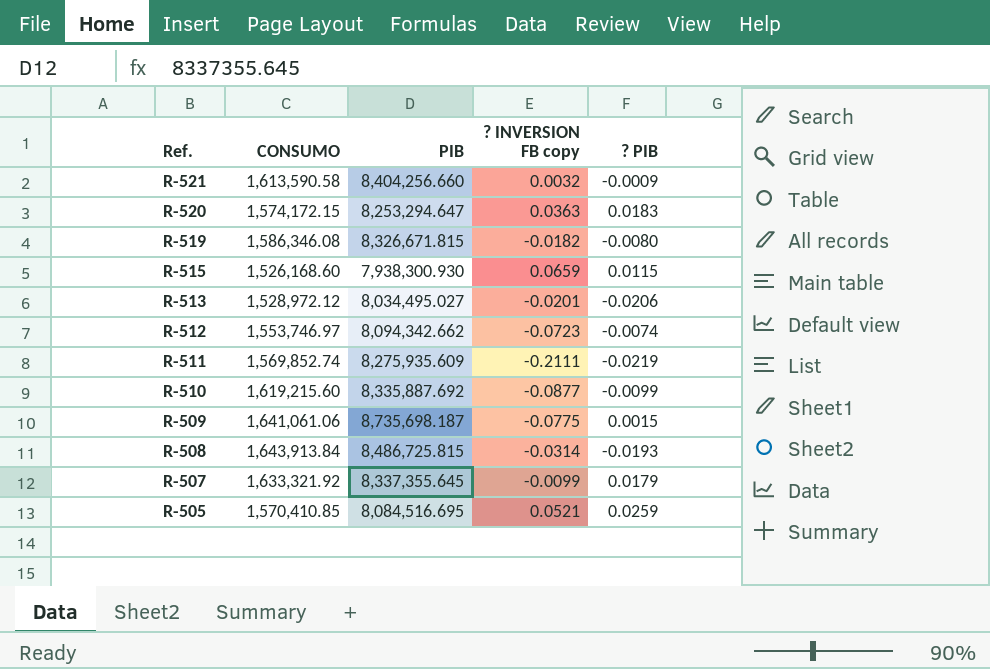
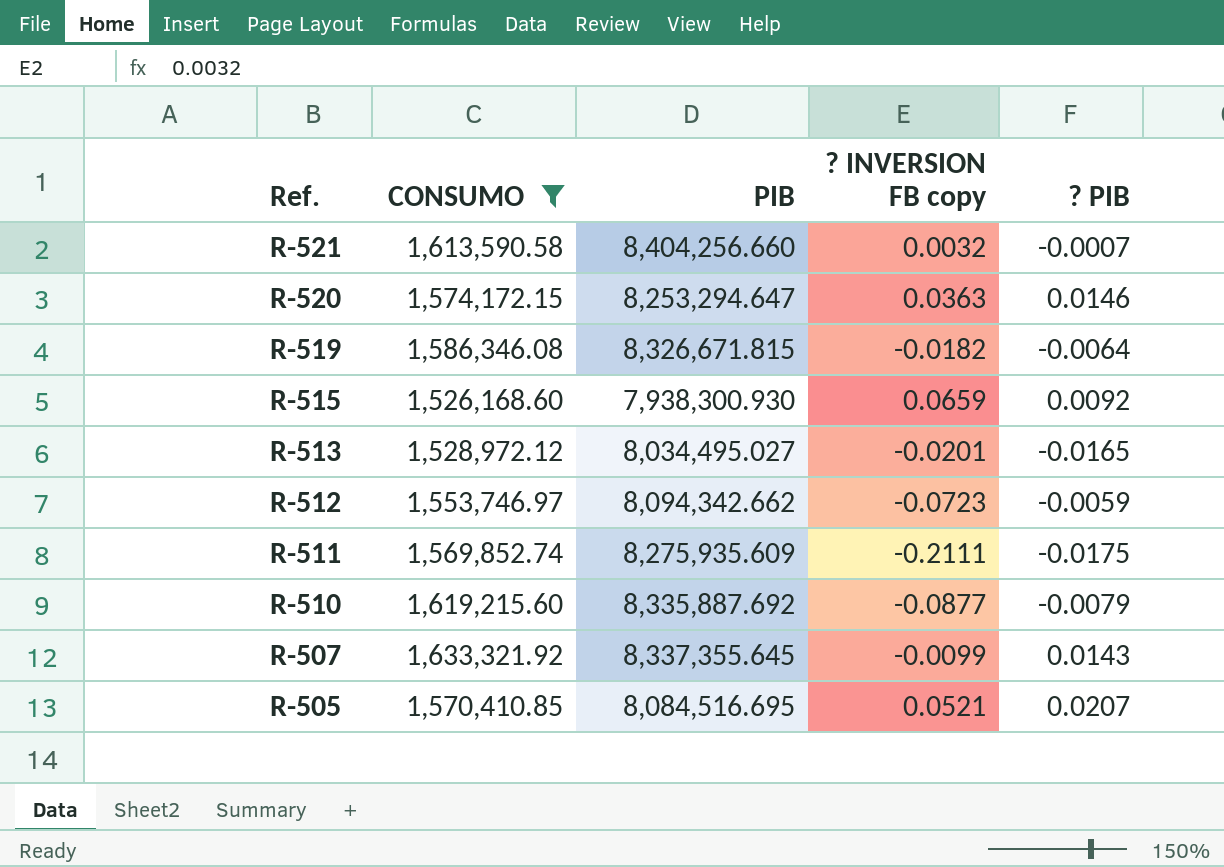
filter: none -> CONSUMO <= 1,633,321.92
R-521 | ? PIB: -0.0009 -> -0.0007
R-520 | ? PIB: 0.0183 -> 0.0146
R-519 | ? PIB: -0.0080 -> -0.0064
R-515 | ? PIB: 0.0115 -> 0.0092
R-513 | ? PIB: -0.0206 -> -0.0165
R-512 | ? PIB: -0.0074 -> -0.0059
R-511 | ? PIB: -0.0219 -> -0.0175
R-510 | ? PIB: -0.0099 -> -0.0079
R-507 | ? PIB: 0.0179 -> 0.0143
R-505 | ? PIB: 0.0259 -> 0.0207

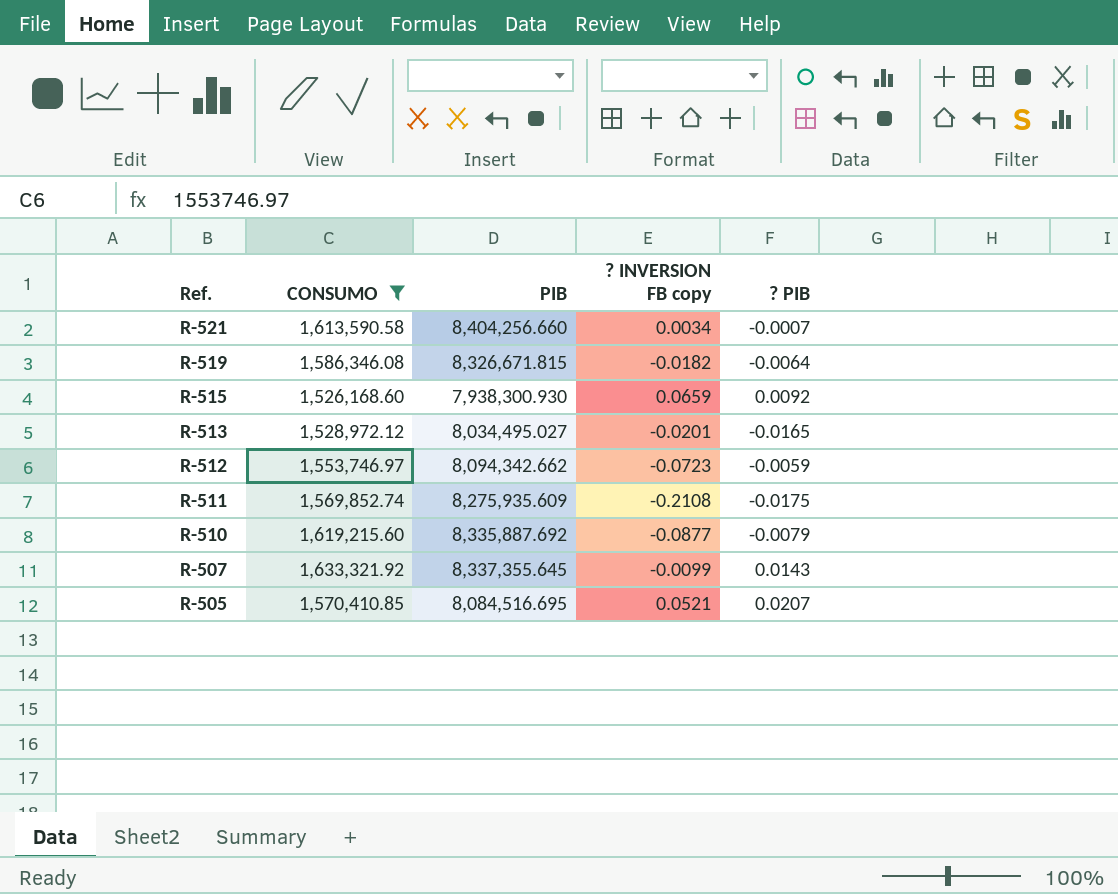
row R-520: 1,574,172.15 | 8,253,294.647 | 0.0363 | 0.0146 -> none
R-521 | ? INVERSION FB copy: 0.0032 -> 0.0034
R-511 | ? INVERSION FB copy: -0.2111 -> -0.2108

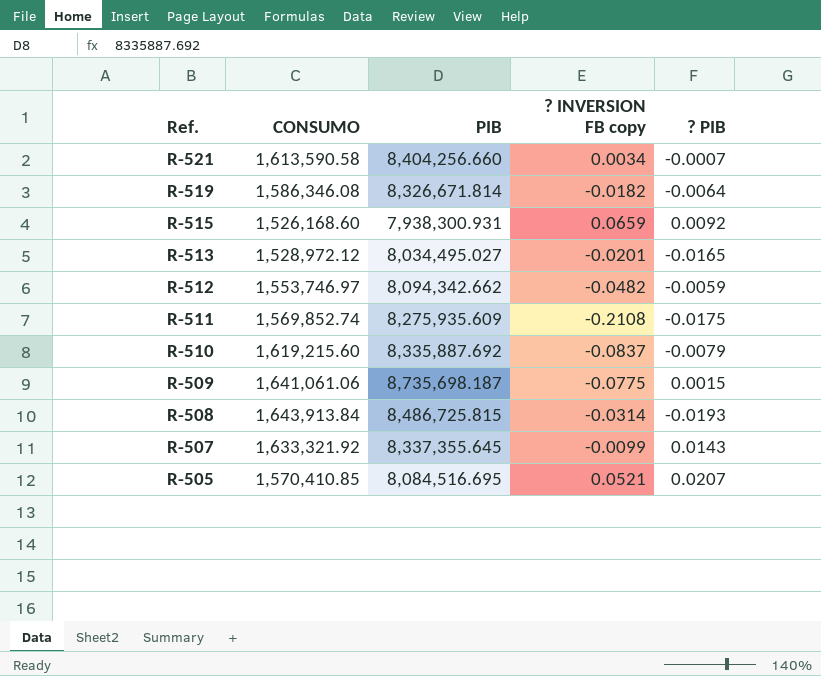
filter: CONSUMO <= 1,633,321.92 -> none
R-519 | PIB: 8,326,671.815 -> 8,326,671.814
R-515 | PIB: 7,938,300.930 -> 7,938,300.931
R-512 | ? INVERSION FB copy: -0.0723 -> -0.0482
R-510 | ? INVERSION FB copy: -0.0877 -> -0.0837

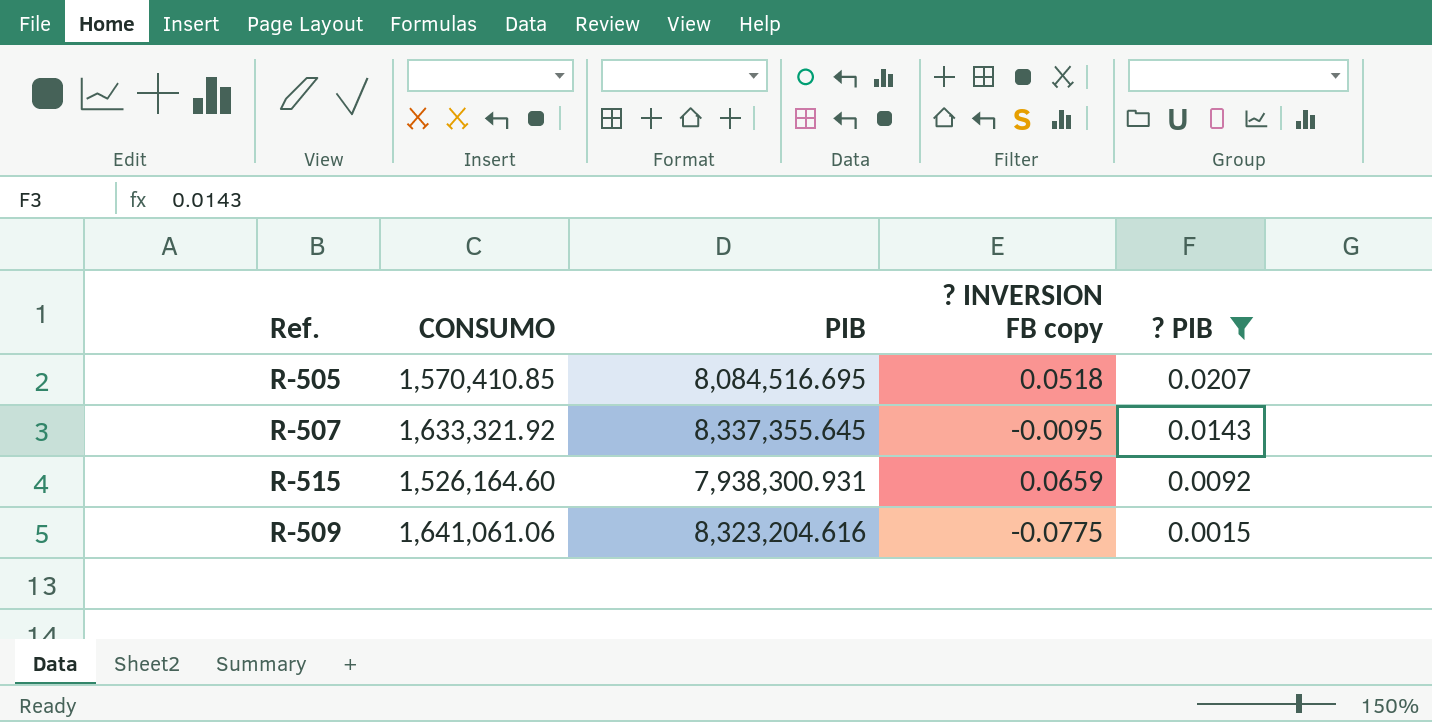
filter: none -> ? PIB >= 0.0015
row order: Ref. descending -> ? PIB descending
R-505 | ? INVERSION FB copy: 0.0521 -> 0.0518
R-507 | ? INVERSION FB copy: -0.0099 -> -0.0095
R-515 | CONSUMO: 1,526,168.60 -> 1,526,164.60
R-509 | PIB: 8,735,698.187 -> 8,323,204.616

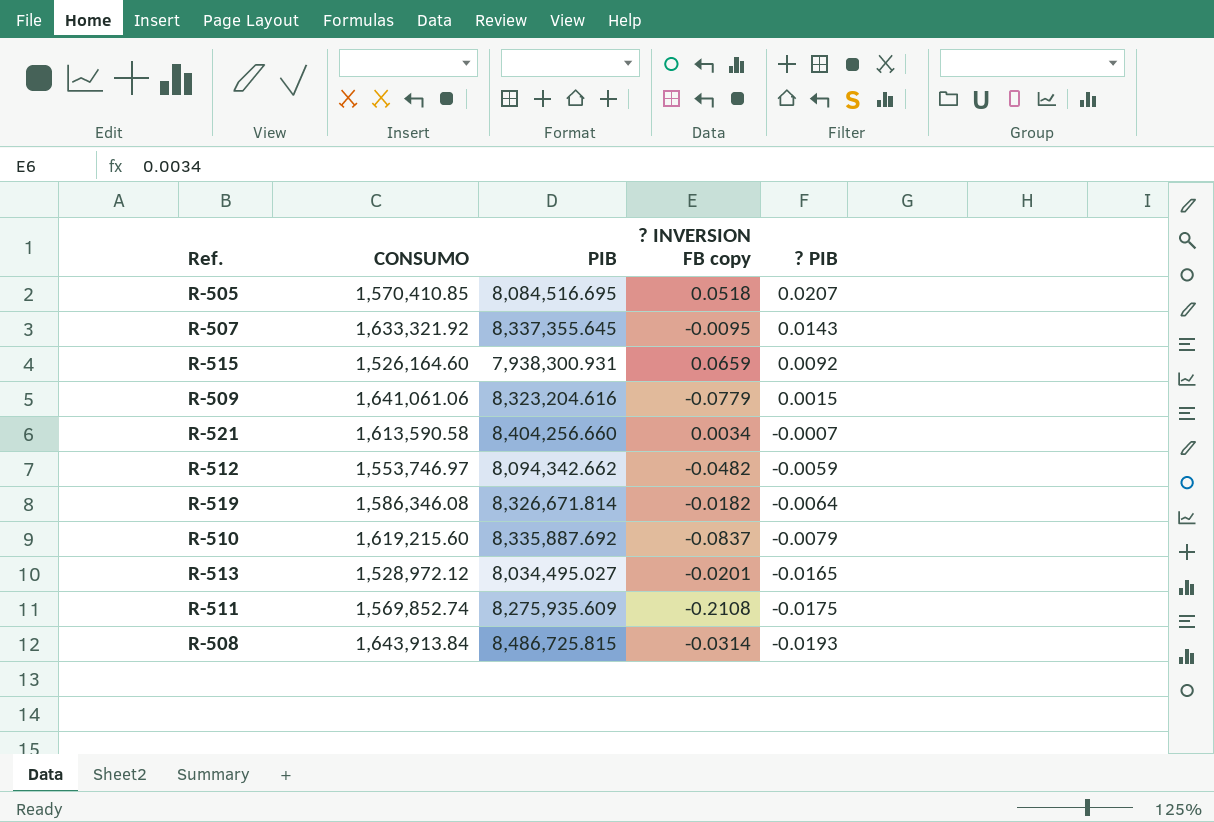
filter: ? PIB >= 0.0015 -> none
R-509 | ? INVERSION FB copy: -0.0775 -> -0.0779

